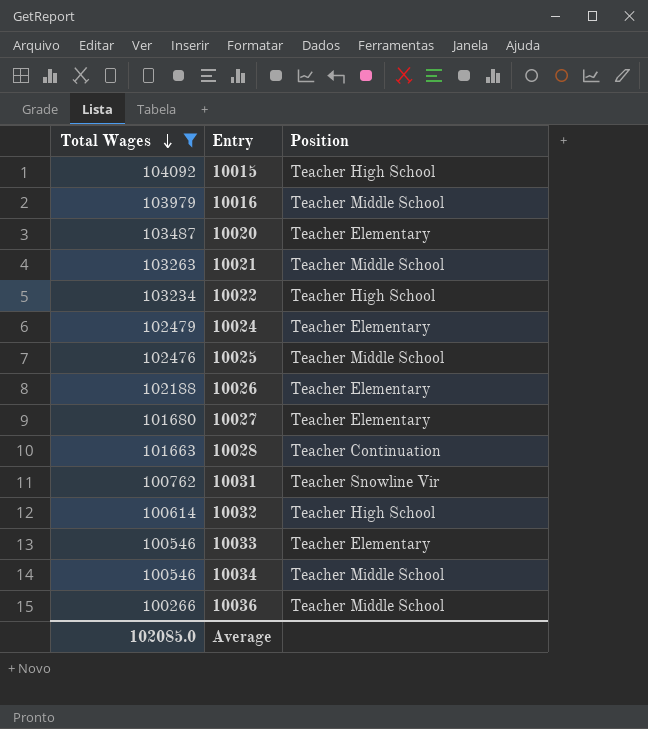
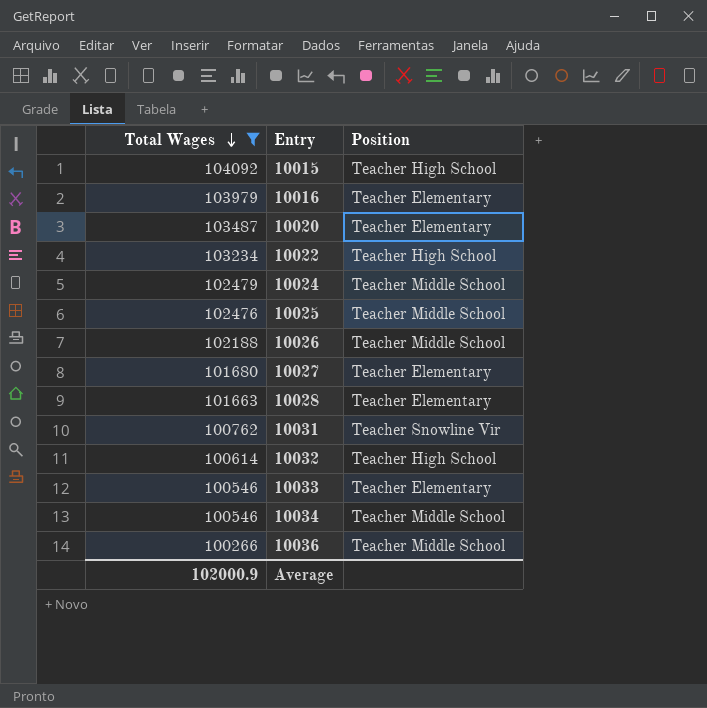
row 10021: 103263 | Teacher Middle School -> none
10016 | Position: Teacher Middle School -> Teacher Elementary
10024 | Position: Teacher Elementary -> Teacher Middle School
10026 | Position: Teacher Elementary -> Teacher Middle School
10028 | Position: Teacher Continuation -> Teacher Elementary
Average | Total Wages: 102085.0 -> 102000.9

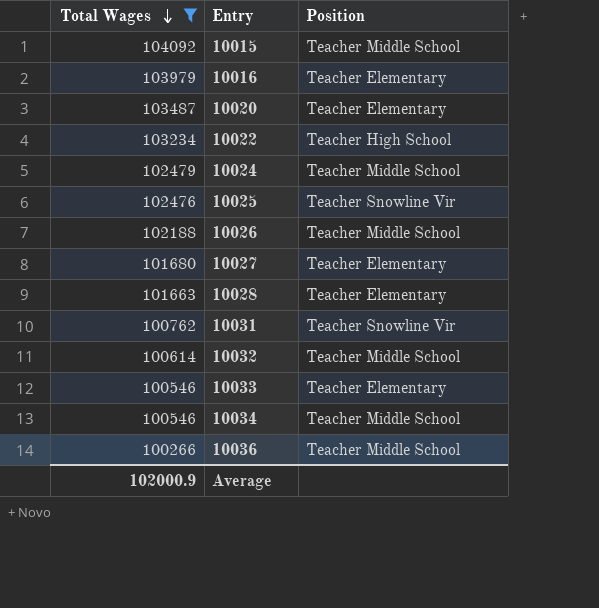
10015 | Position: Teacher High School -> Teacher Middle School
10025 | Position: Teacher Middle School -> Teacher Snowline Vir
10032 | Position: Teacher High School -> Teacher Middle School

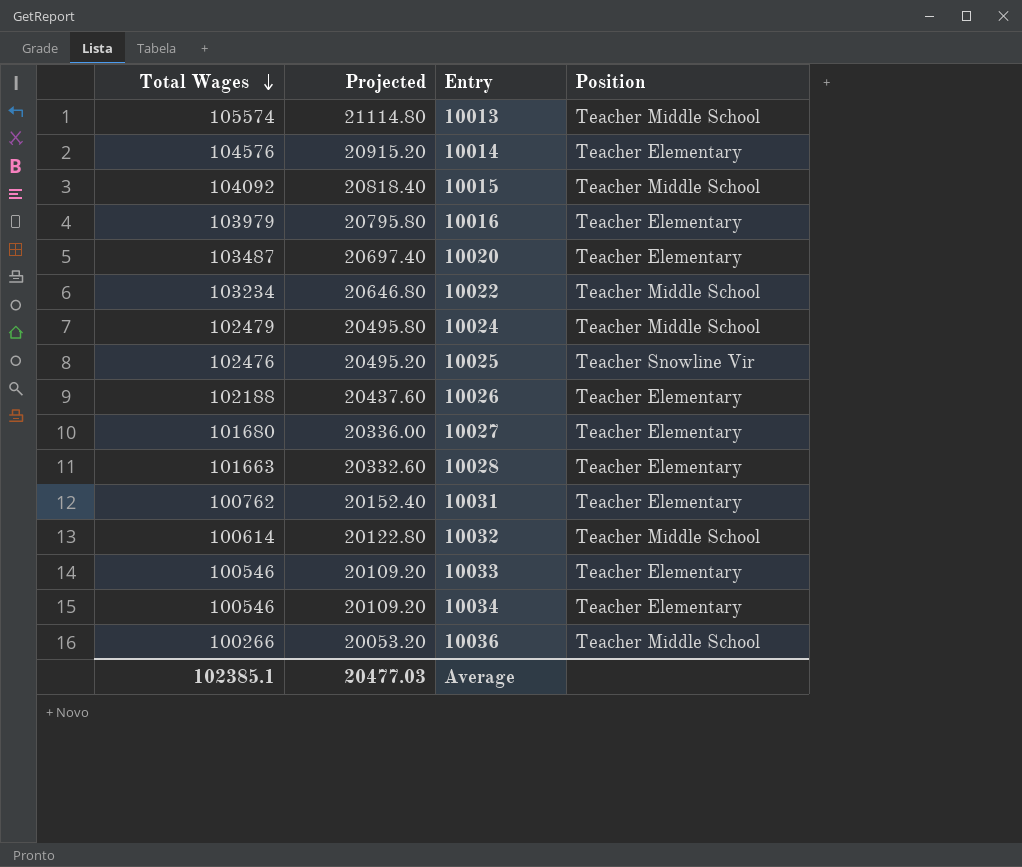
filter: Total Wages <= 104092 -> none
column Projected | formula: none -> [Total Wages] * 0.2
10022 | Position: Teacher High School -> Teacher Middle School
10026 | Position: Teacher Middle School -> Teacher Elementary
10031 | Position: Teacher Snowline Vir -> Teacher Elementary
10034 | Position: Teacher Middle School -> Teacher Elementary
Average | Total Wages: 102000.9 -> 102385.1

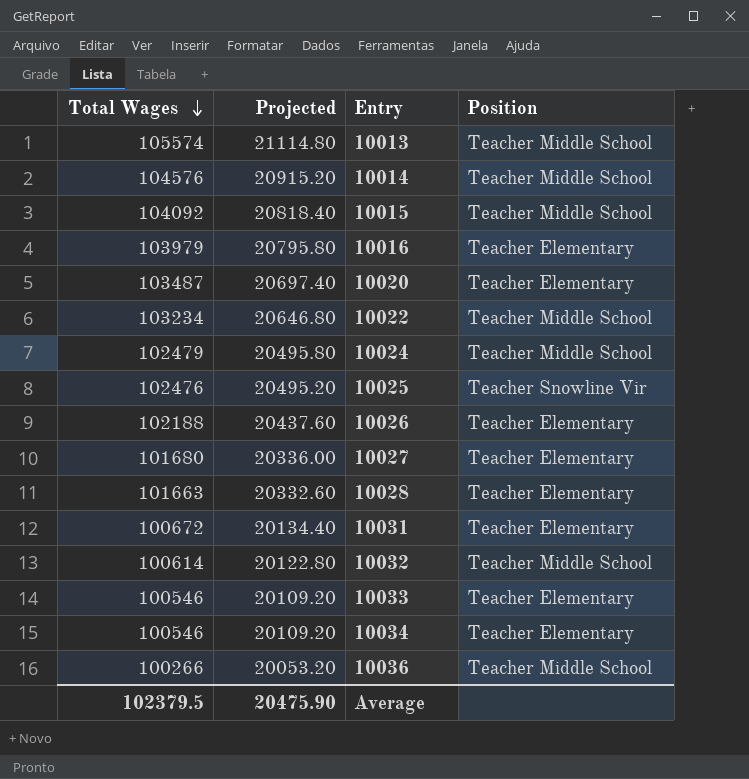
10014 | Position: Teacher Elementary -> Teacher Middle School
10031 | Total Wages: 100762 -> 100672
10031 | Projected: 20152.40 -> 20134.40
Average | Total Wages: 102385.1 -> 102379.5
Average | Projected: 20477.03 -> 20475.90

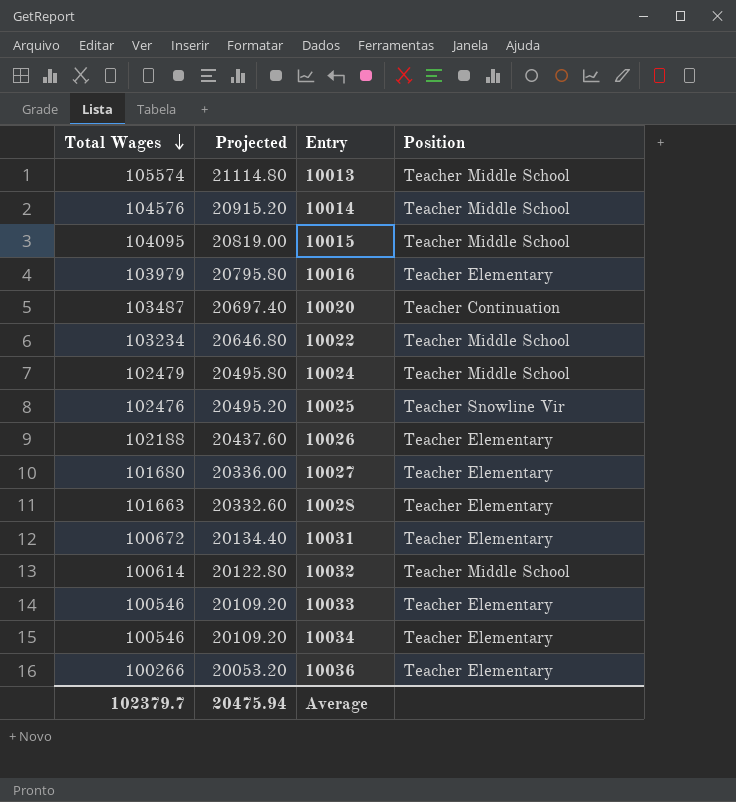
10015 | Total Wages: 104092 -> 104095
10015 | Projected: 20818.40 -> 20819.00
10020 | Position: Teacher Elementary -> Teacher Continuation
10036 | Position: Teacher Middle School -> Teacher Elementary
Average | Total Wages: 102379.5 -> 102379.7
Average | Projected: 20475.90 -> 20475.94

